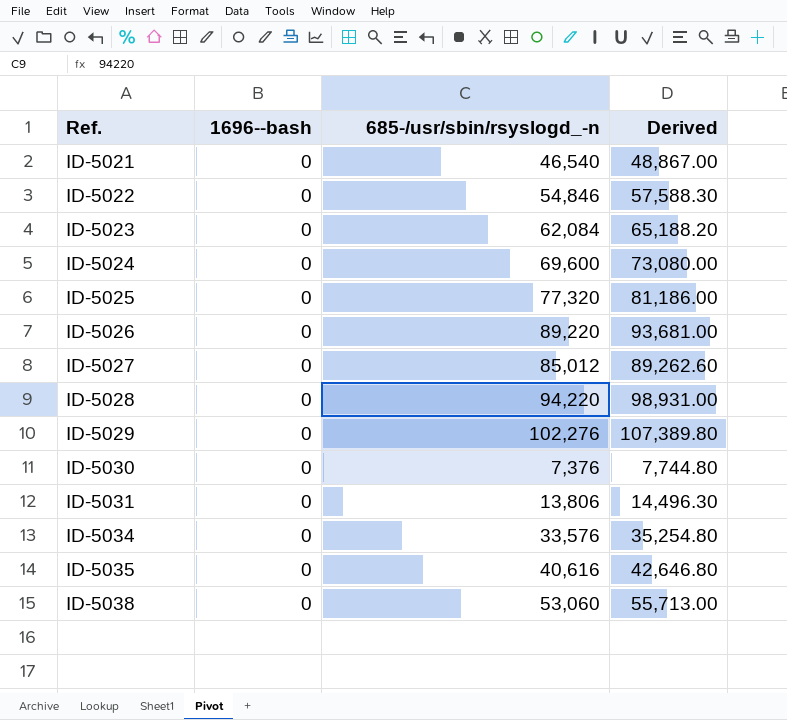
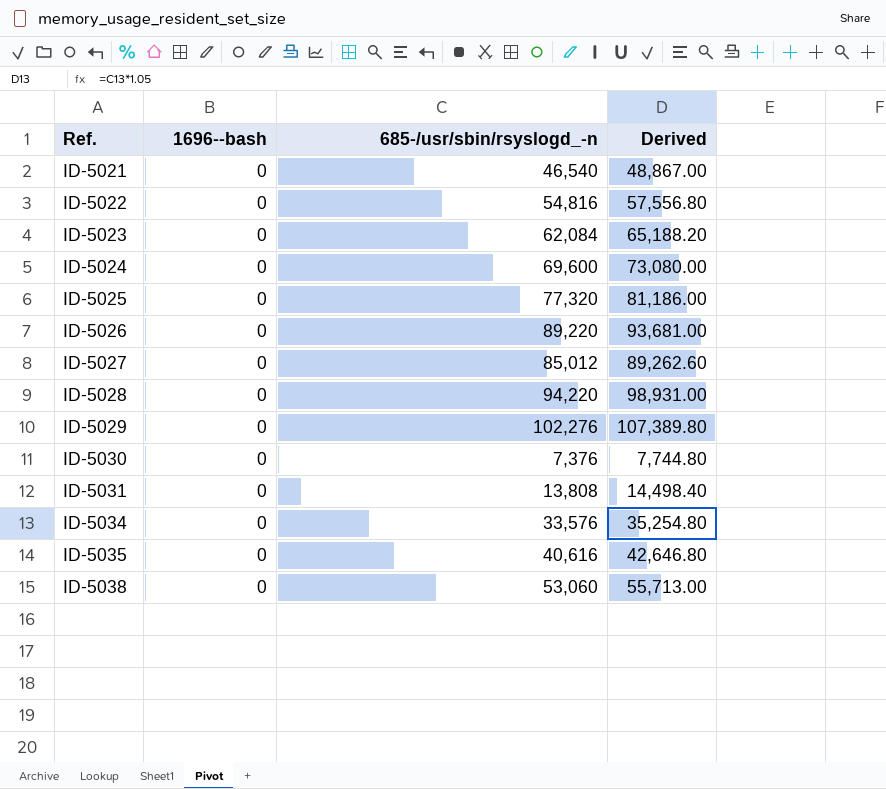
ID-5022 | 685-/usr/sbin/rsyslogd_-n: 54,846 -> 54,816
ID-5022 | Derived: 57,588.30 -> 57,556.80
ID-5031 | 685-/usr/sbin/rsyslogd_-n: 13,806 -> 13,808
ID-5031 | Derived: 14,496.30 -> 14,498.40

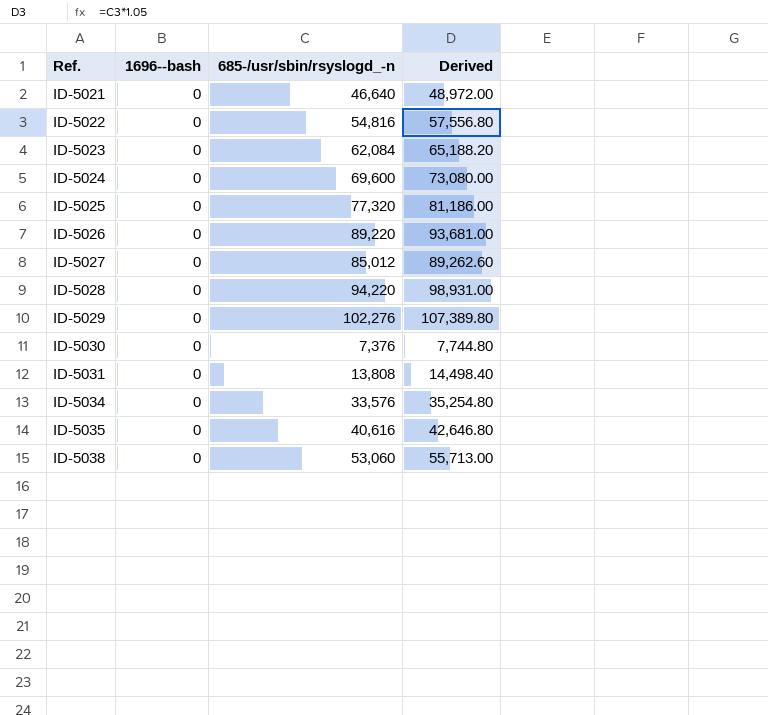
ID-5021 | 685-/usr/sbin/rsyslogd_-n: 46,540 -> 46,640
ID-5021 | Derived: 48,867.00 -> 48,972.00

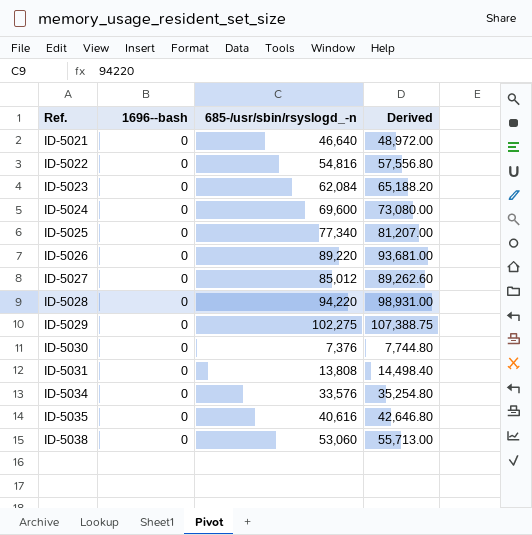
ID-5025 | 685-/usr/sbin/rsyslogd_-n: 77,320 -> 77,340
ID-5025 | Derived: 81,186.00 -> 81,207.00
ID-5029 | 685-/usr/sbin/rsyslogd_-n: 102,276 -> 102,275
ID-5029 | Derived: 107,389.80 -> 107,388.75

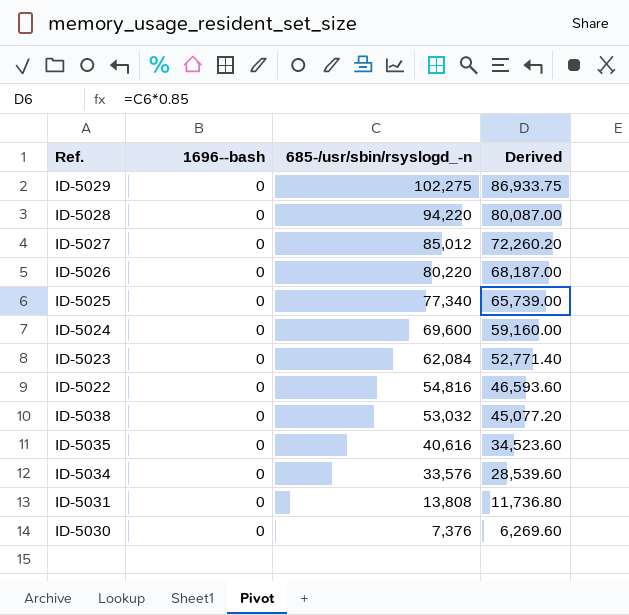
row order: Ref. ascending -> 685-/usr/sbin/rsyslogd_-n descending
column Derived | formula: [685-/usr/sbin/rsyslogd_-n] * 1.05 -> [685-/usr/sbin/rsyslogd_-n] * 0.85
row ID-5021: 0 | 46,640 | 48,972.00 -> none
ID-5026 | 685-/usr/sbin/rsyslogd_-n: 89,220 -> 80,220
ID-5038 | 685-/usr/sbin/rsyslogd_-n: 53,060 -> 53,032

